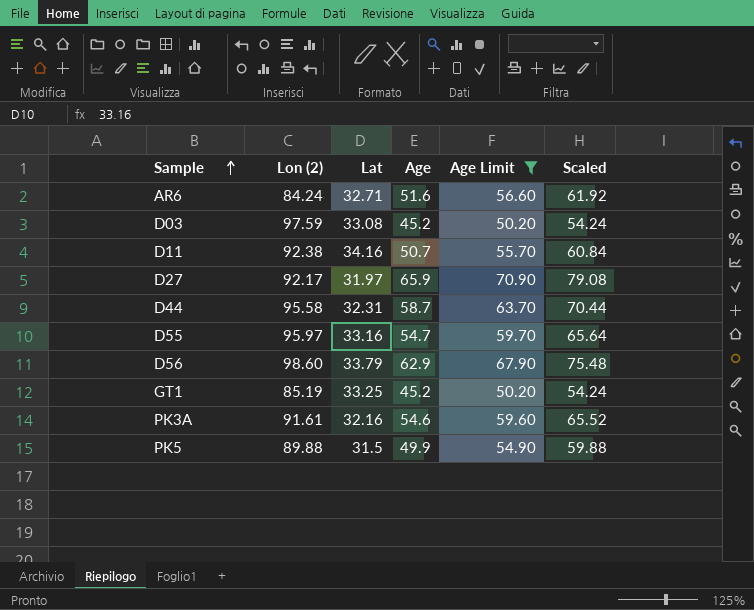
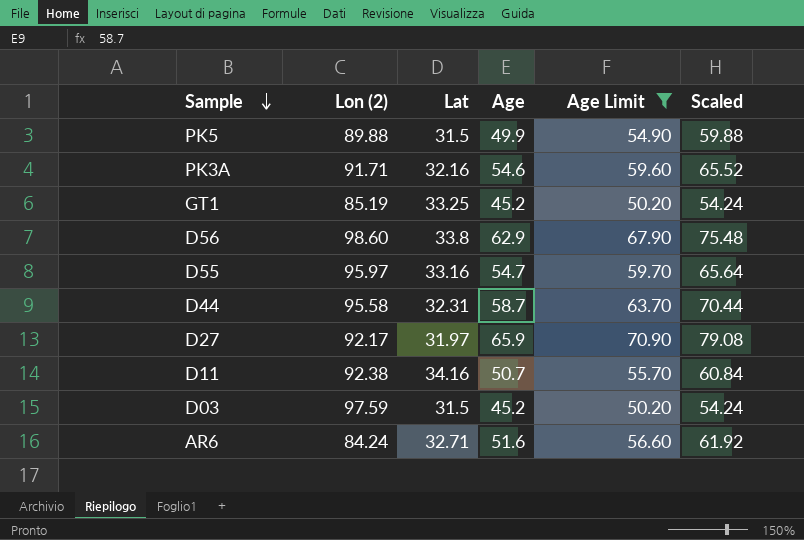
row order: Sample ascending -> Sample descending
PK3A | Lon (2): 91.61 -> 91.71
D56 | Lat: 33.79 -> 33.8
D03 | Lat: 33.08 -> 31.5

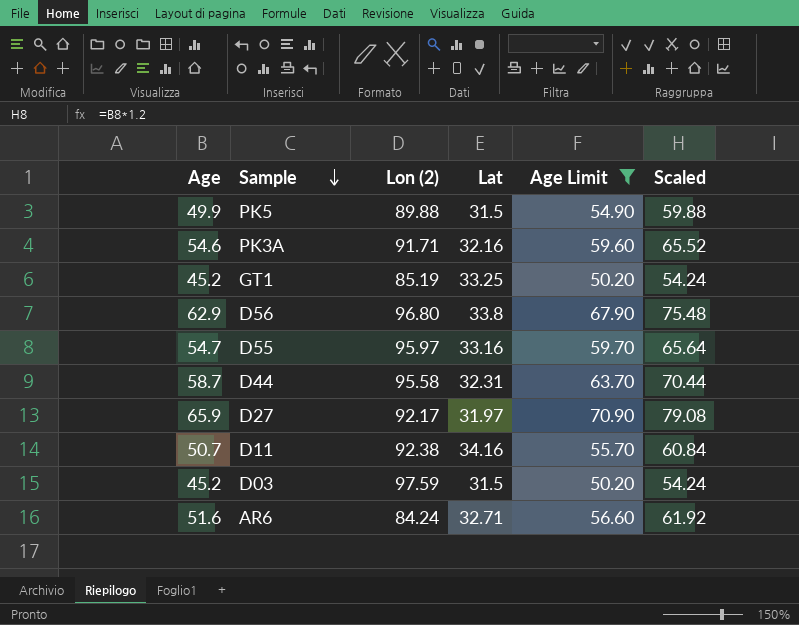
column Age | position: 4 -> 1
D56 | Lon (2): 98.60 -> 96.80

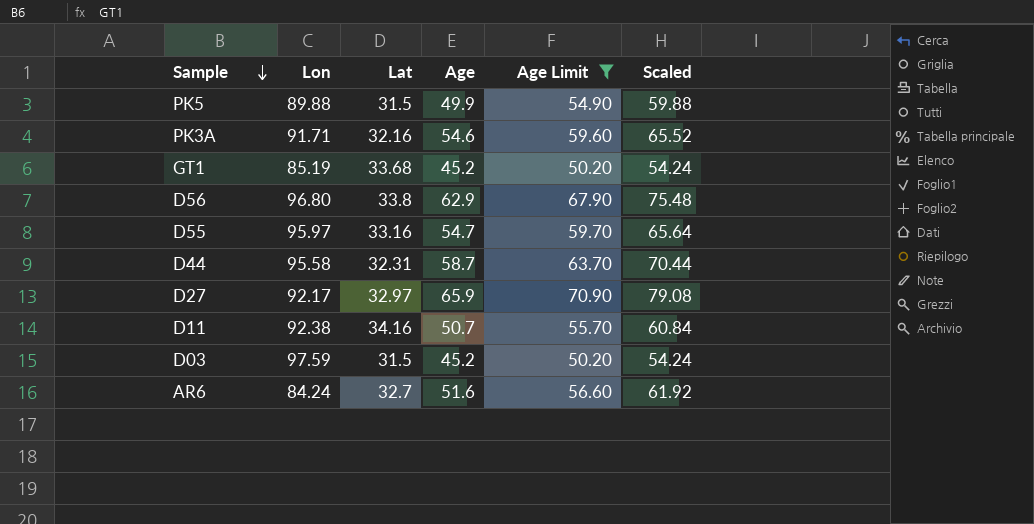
column name: Lon (2) -> Lon
column Age | position: 1 -> 4
GT1 | Lat: 33.25 -> 33.68
D27 | Lat: 31.97 -> 32.97
AR6 | Lat: 32.71 -> 32.7

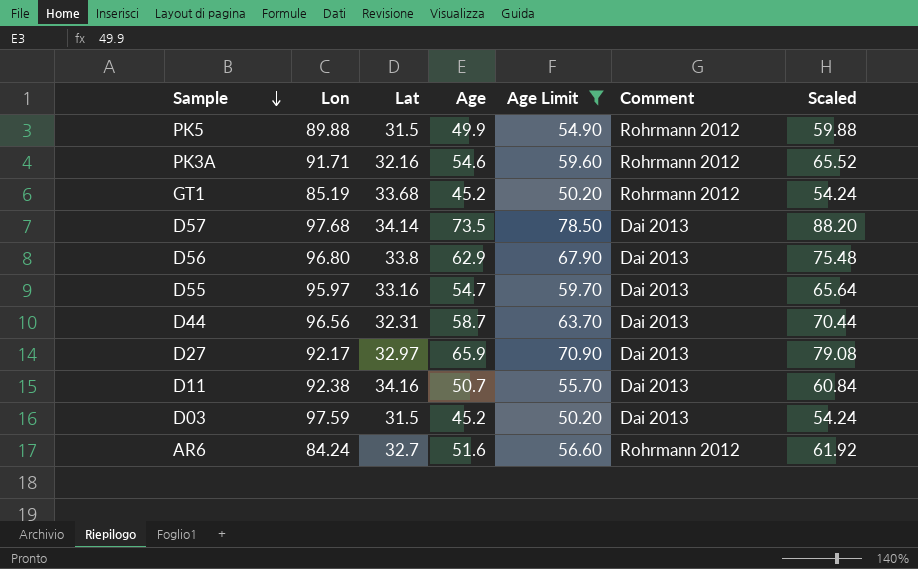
column Comment | position: none -> 6
row D57: none -> 97.68 | 34.14 | 73.5 | 78.50 | Dai 2013 | 88.20
D44 | Lon: 95.58 -> 96.56

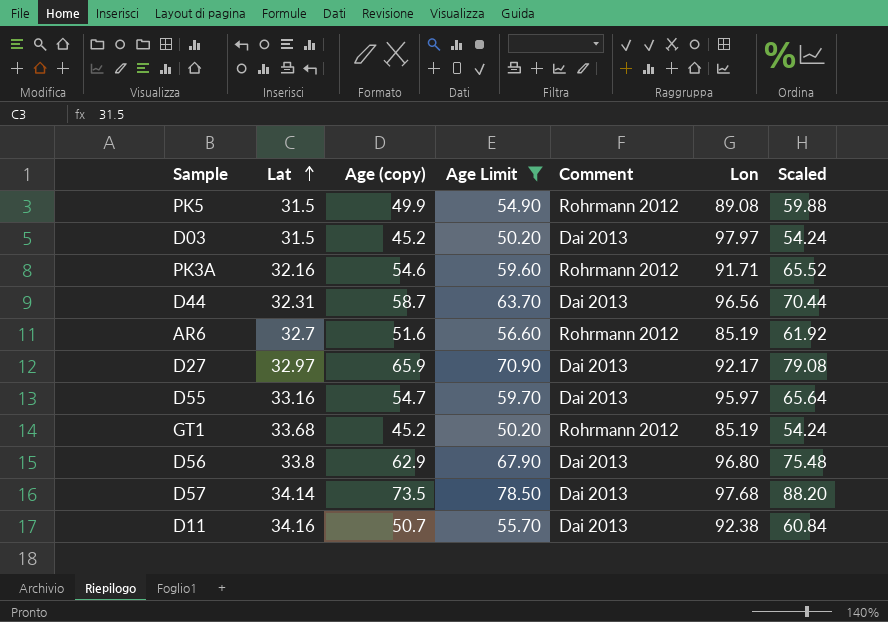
row order: Sample descending -> Lat ascending
column name: Age -> Age (copy)
column Lon | position: 2 -> 6
PK5 | Lon: 89.88 -> 89.08
D03 | Lon: 97.59 -> 97.97
AR6 | Lon: 84.24 -> 85.19

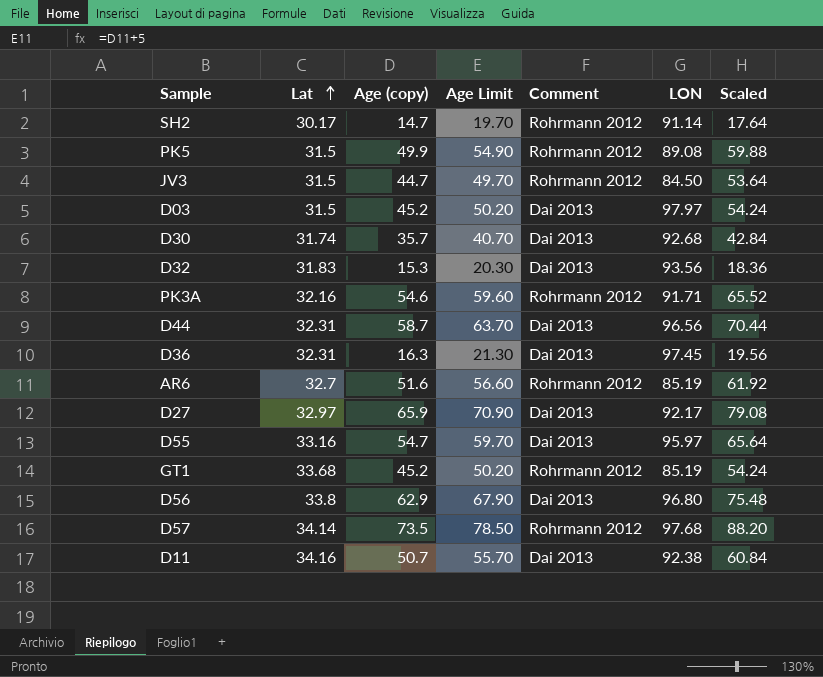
filter: Age Limit >= 50.20 -> none
column name: Lon -> LON
D57 | Comment: Dai 2013 -> Rohrmann 2012

